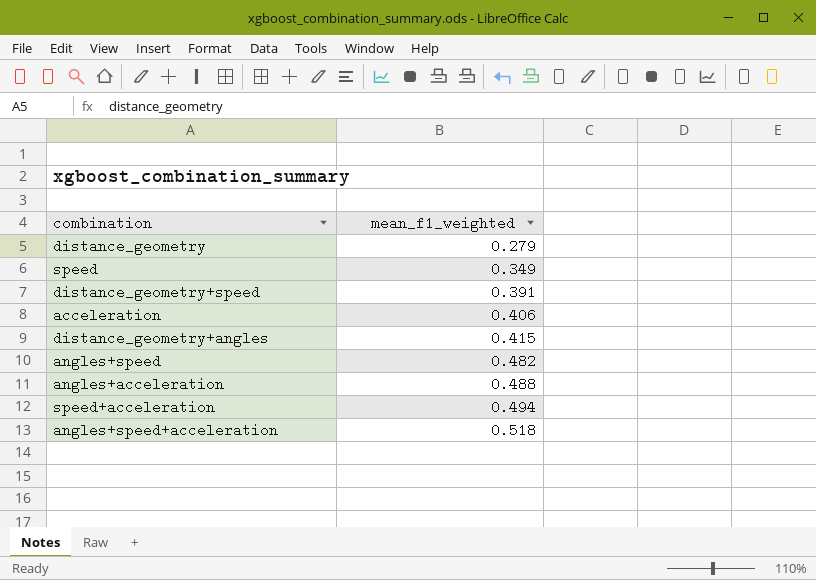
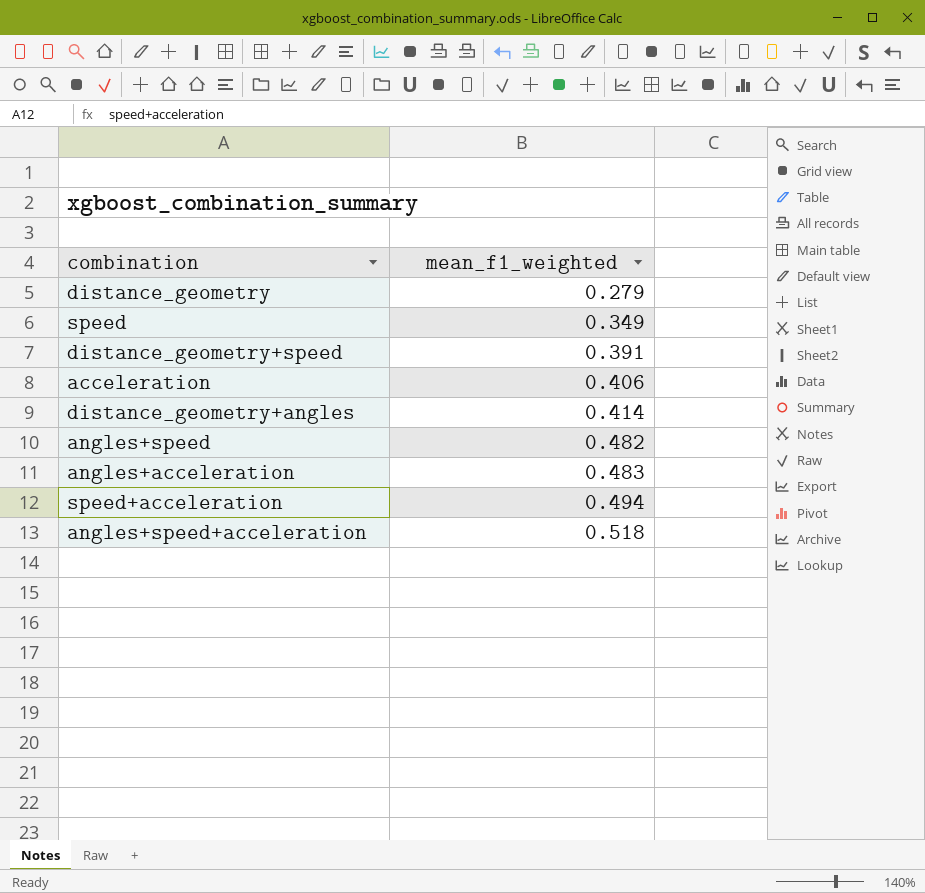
distance_geometry+angles | mean_f1_weighted: 0.415 -> 0.414
angles+acceleration | mean_f1_weighted: 0.488 -> 0.483

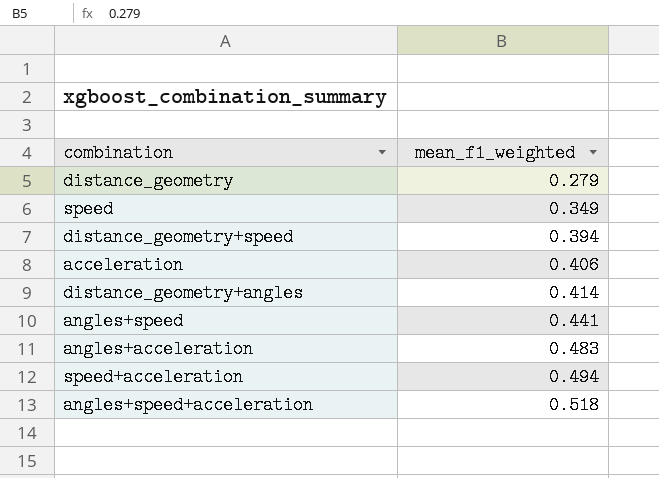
distance_geometry+speed | mean_f1_weighted: 0.391 -> 0.394
angles+speed | mean_f1_weighted: 0.482 -> 0.441

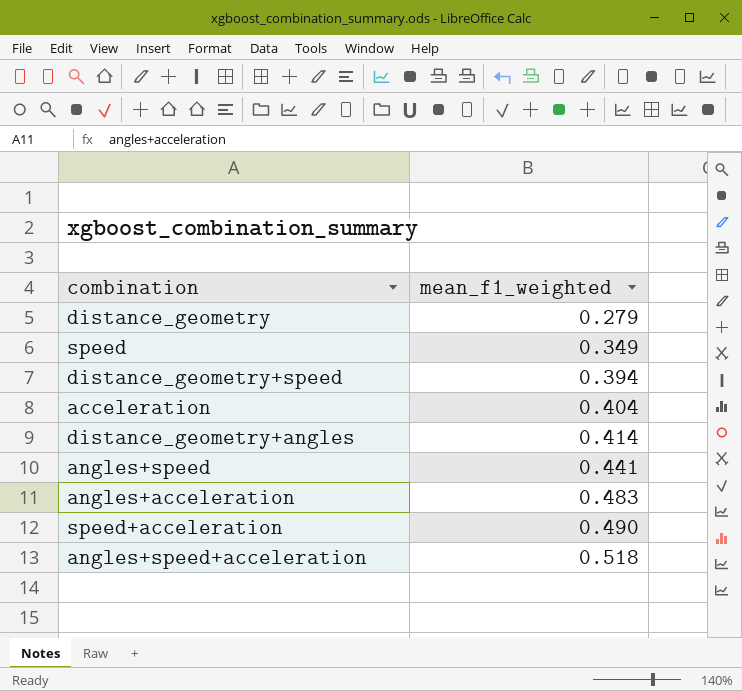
acceleration | mean_f1_weighted: 0.406 -> 0.404
speed+acceleration | mean_f1_weighted: 0.494 -> 0.490

